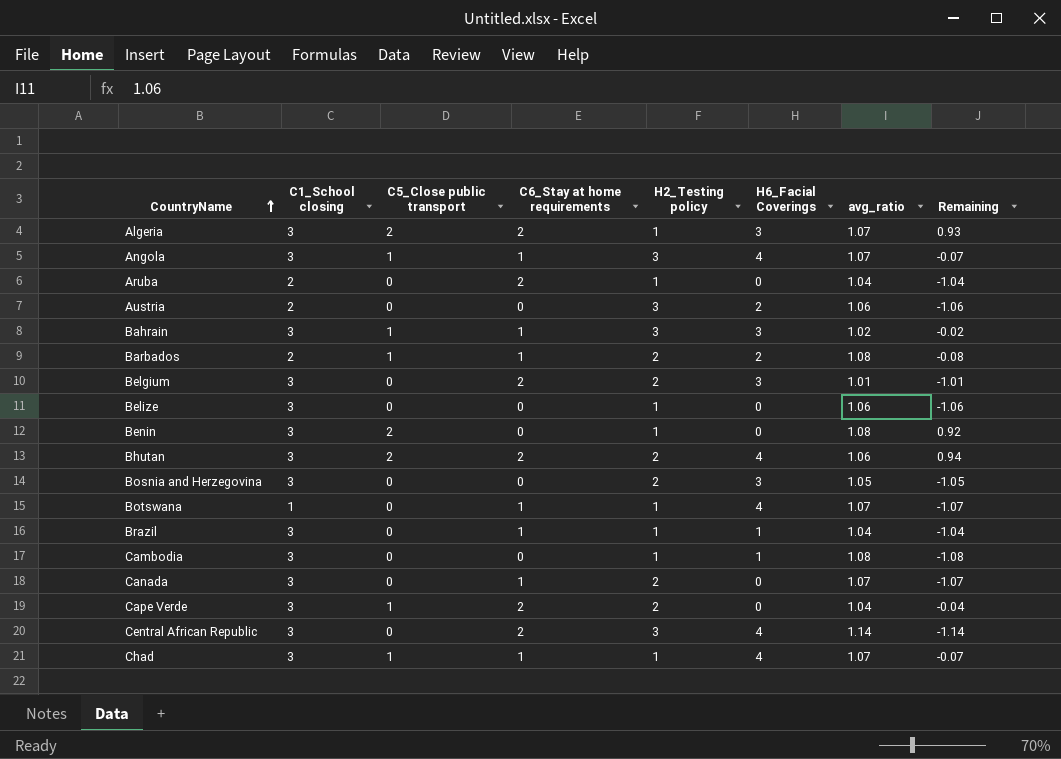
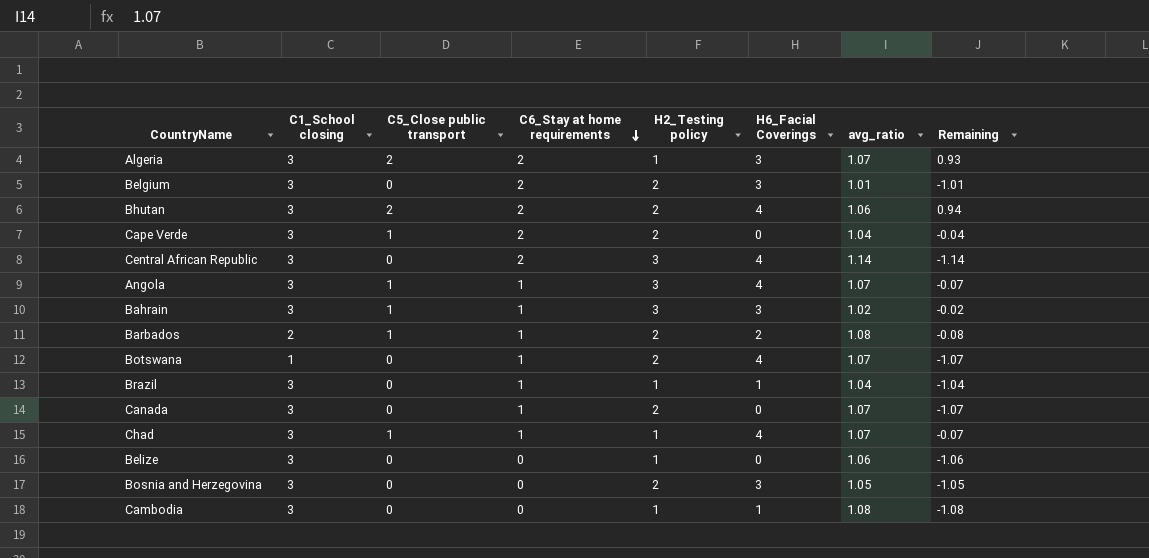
row order: CountryName ascending -> C6_Stay at home requirements descending
row Aruba: 2 | 0 | 2 | 1 | 0 | 1.04 | -1.04 -> none
row Austria: 2 | 0 | 0 | 3 | 2 | 1.06 | -1.06 -> none
row Benin: 3 | 2 | 0 | 1 | 0 | 1.08 | 0.92 -> none
Botswana | H2_Testing policy: 1 -> 2

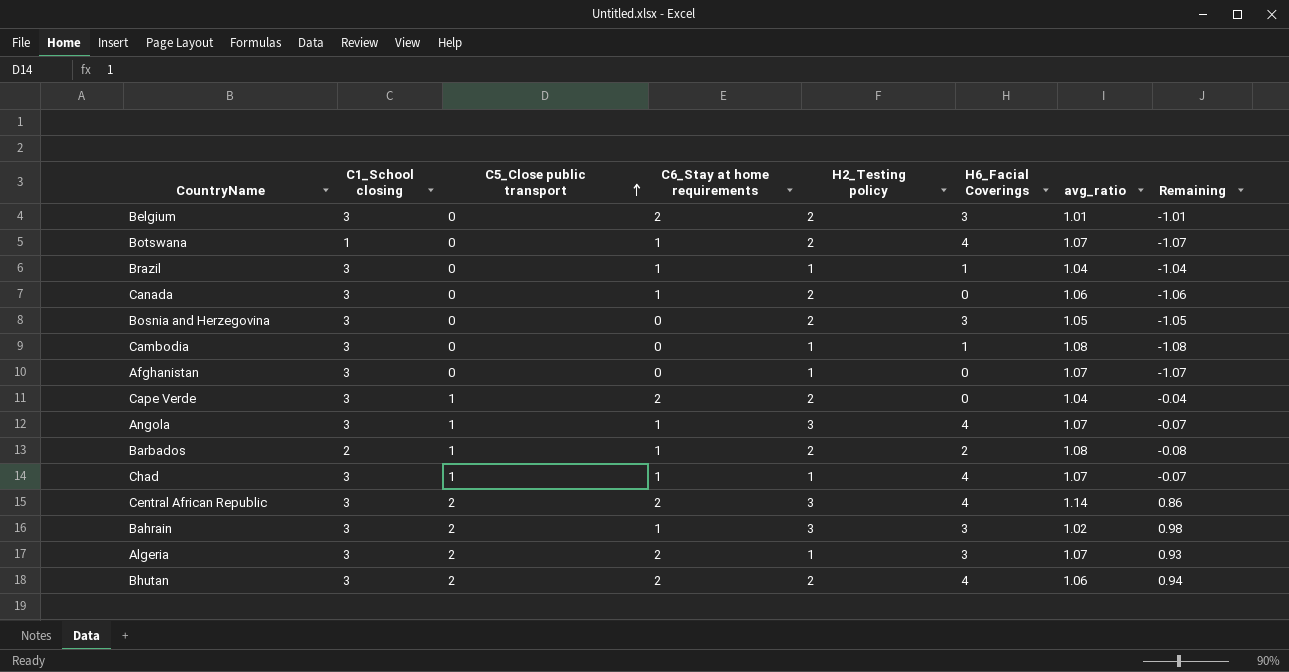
row order: C6_Stay at home requirements descending -> C5_Close public transport ascending
row Belize: 3 | 0 | 0 | 1 | 0 | 1.06 | -1.06 -> none
Canada | avg_ratio: 1.07 -> 1.06
Canada | Remaining: -1.07 -> -1.06
row Afghanistan: none -> 3 | 0 | 0 | 1 | 0 | 1.07 | -1.07
Central African Republic | C5_Close public transport: 0 -> 2
Central African Republic | Remaining: -1.14 -> 0.86
Bahrain | C5_Close public transport: 1 -> 2
Bahrain | Remaining: -0.02 -> 0.98

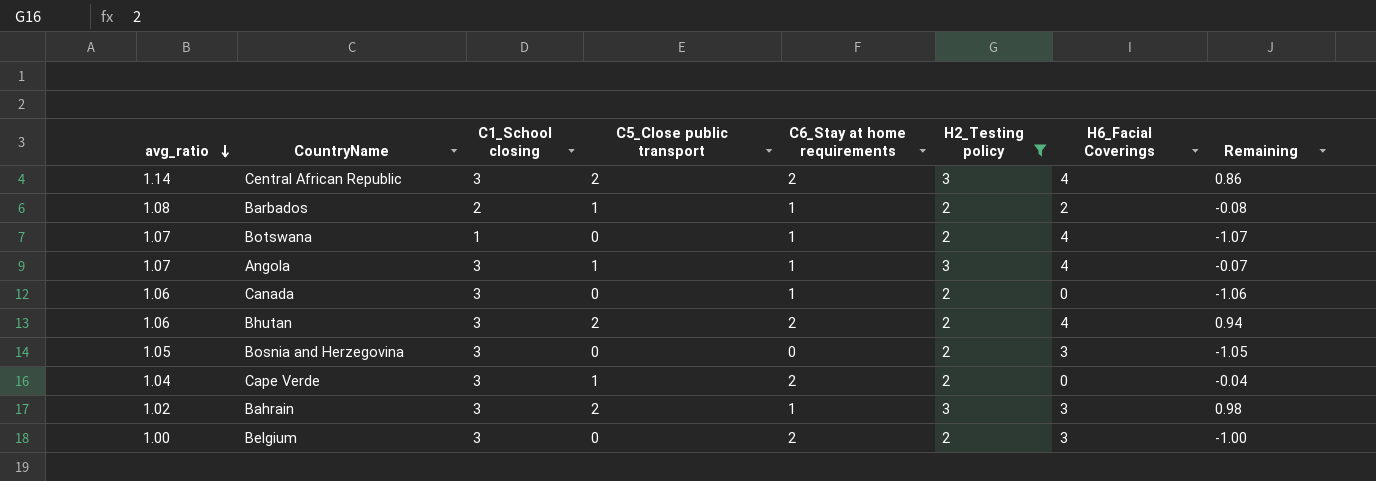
filter: none -> H2_Testing policy != 1
row order: C5_Close public transport ascending -> avg_ratio descending
column avg_ratio | position: 7 -> 1
Belgium | avg_ratio: 1.01 -> 1.00
Belgium | Remaining: -1.01 -> -1.00

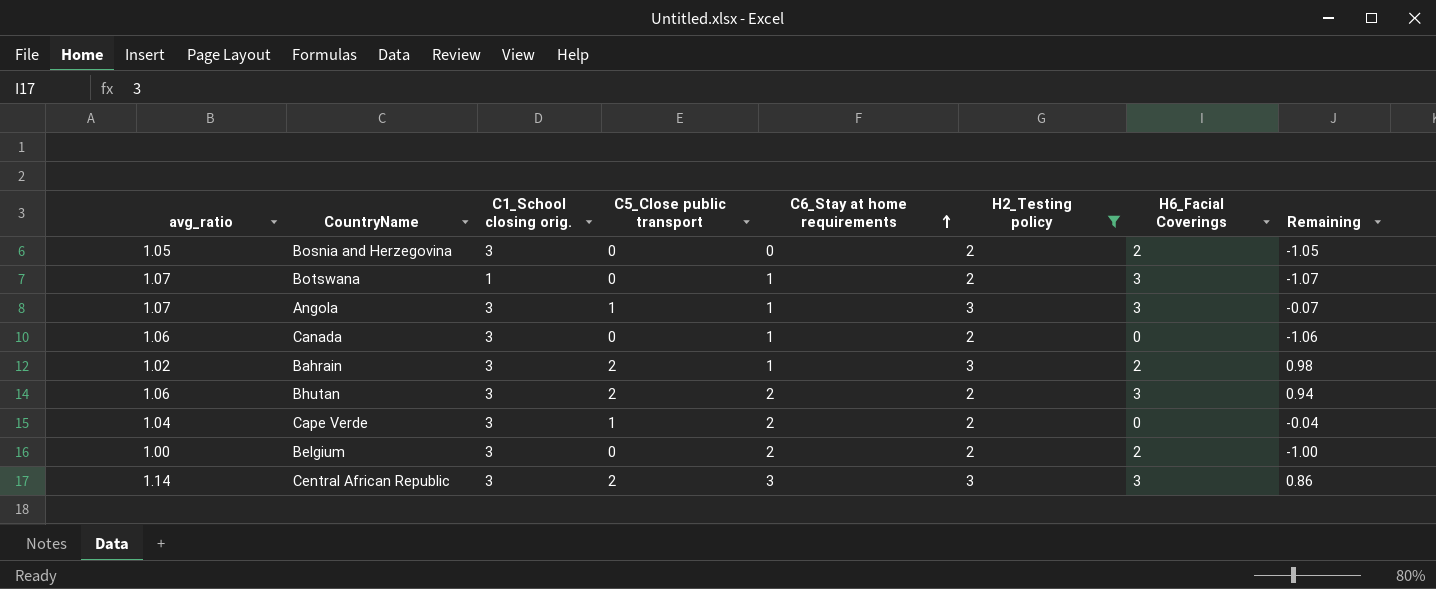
row order: avg_ratio descending -> C6_Stay at home requirements ascending
column name: C1_School closing -> C1_School closing orig.
row Barbados: 1.08 | 2 | 1 | 1 | 2 | 2 | -0.08 -> none
Bosnia and Herzegovina | H6_Facial Coverings: 3 -> 2
Botswana | H6_Facial Coverings: 4 -> 3
Angola | H6_Facial Coverings: 4 -> 3
Bahrain | H6_Facial Coverings: 3 -> 2
Bhutan | H6_Facial Coverings: 4 -> 3
Belgium | H6_Facial Coverings: 3 -> 2
Central African Republic | C6_Stay at home requirements: 2 -> 3
Central African Republic | H6_Facial Coverings: 4 -> 3

